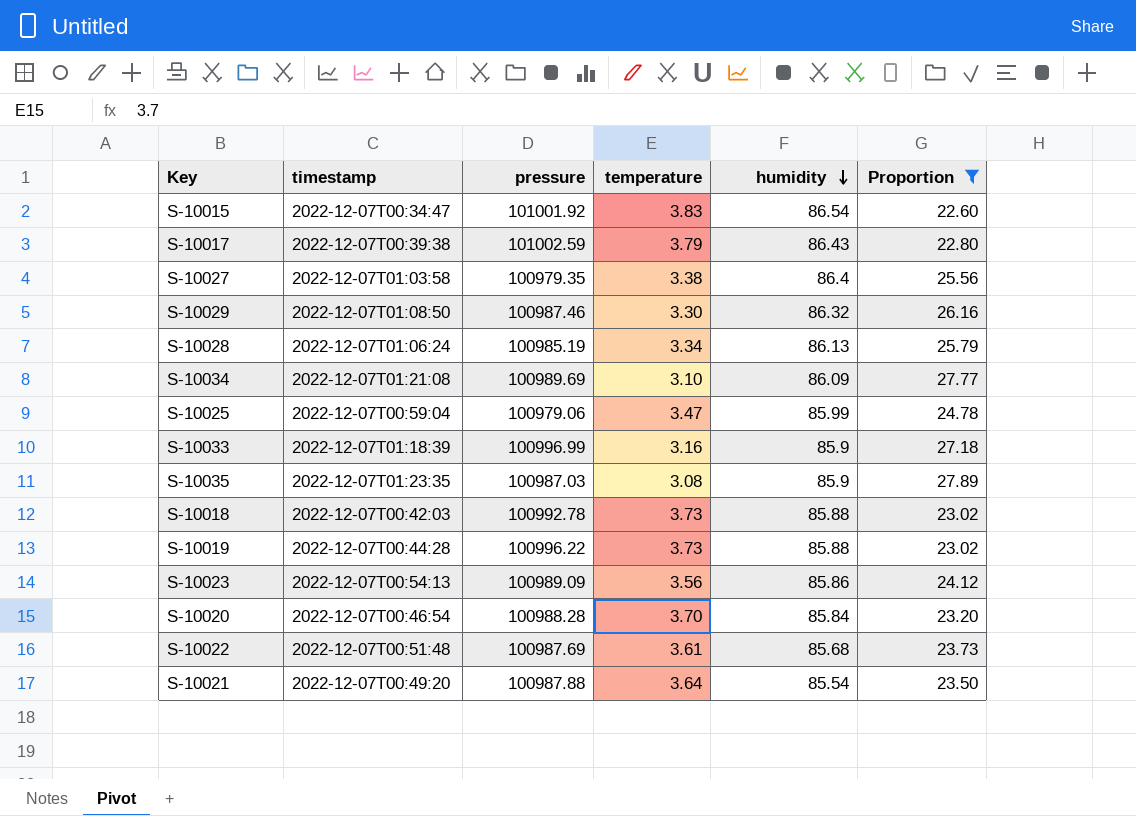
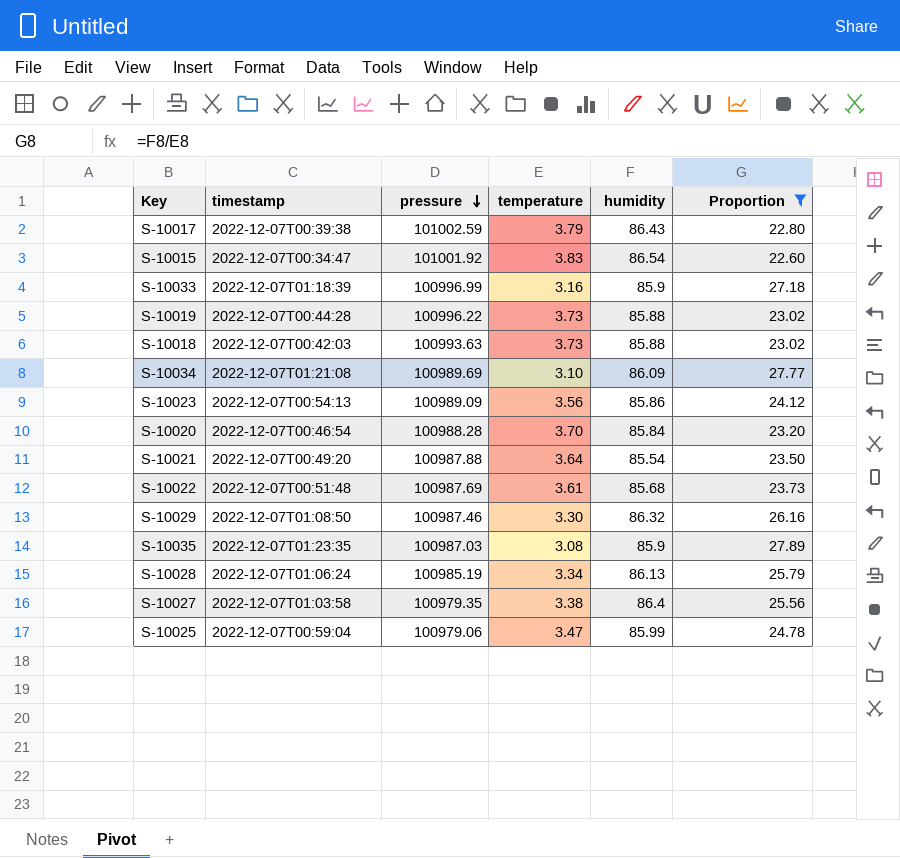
row order: humidity descending -> pressure descending
S-10018 | pressure: 100992.78 -> 100993.63

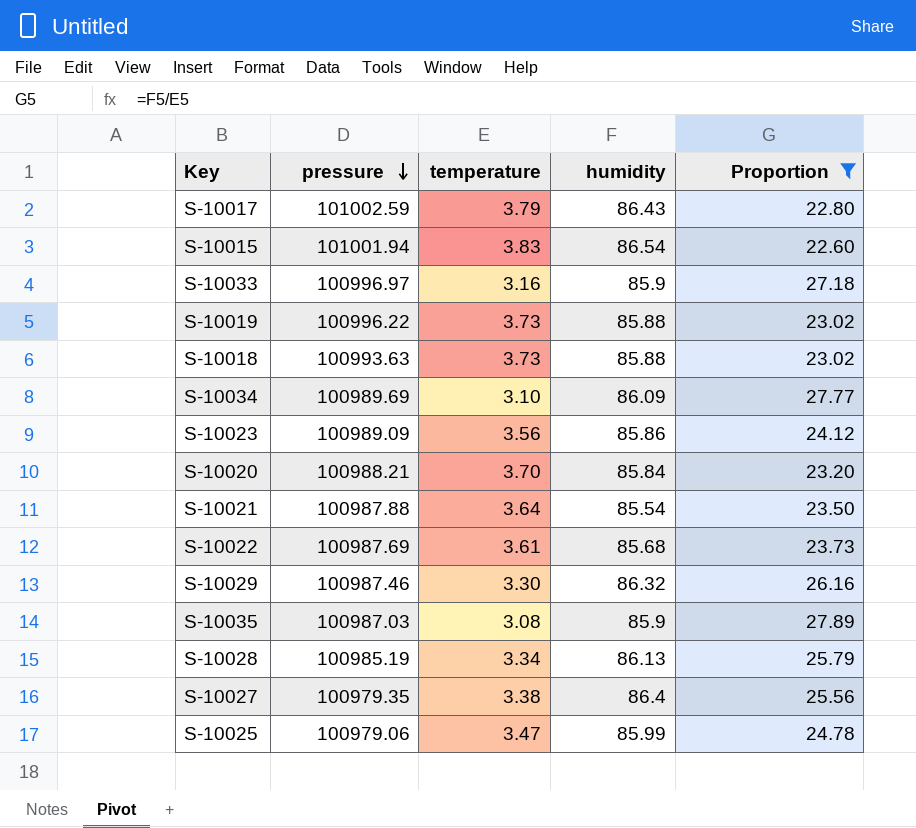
column timestamp | position: 2 -> none
S-10015 | pressure: 101001.92 -> 101001.94
S-10033 | pressure: 100996.99 -> 100996.97
S-10020 | pressure: 100988.28 -> 100988.21

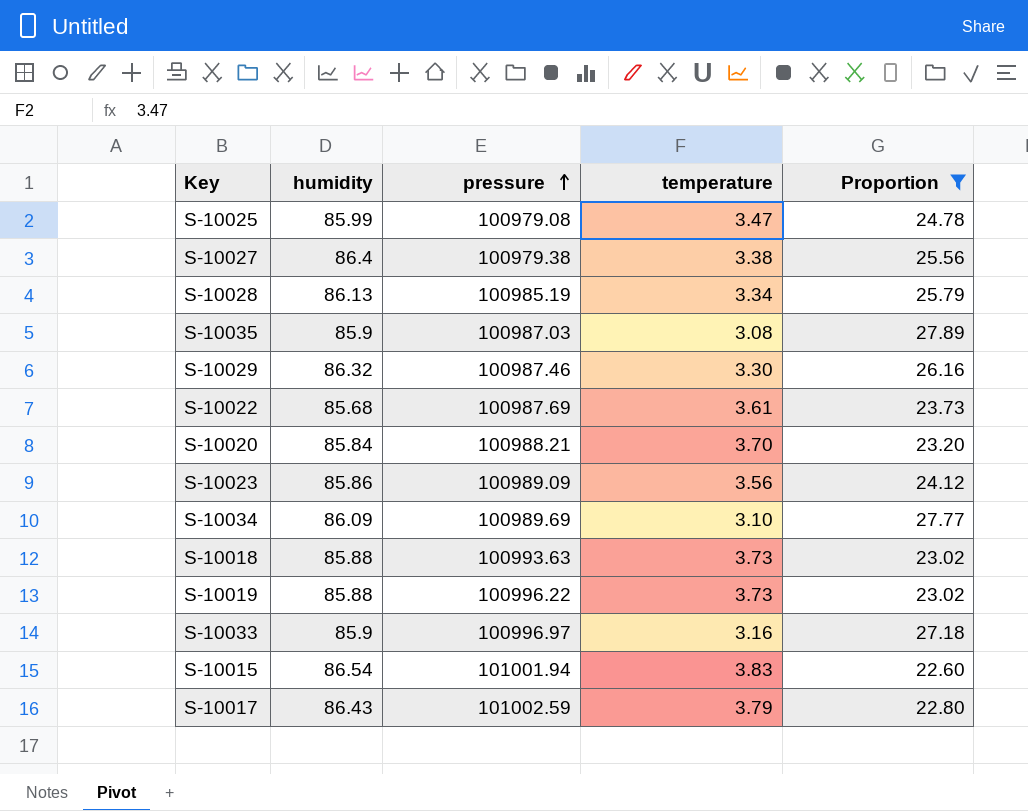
row order: pressure descending -> pressure ascending
column humidity | position: 4 -> 2
row S-10021: 100987.88 | 3.64 | 85.54 | 23.50 -> none
S-10025 | pressure: 100979.06 -> 100979.08
S-10027 | pressure: 100979.35 -> 100979.38

